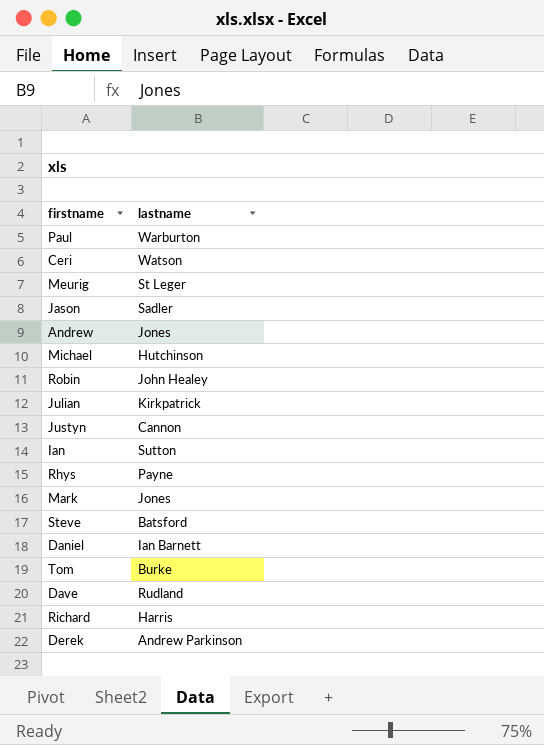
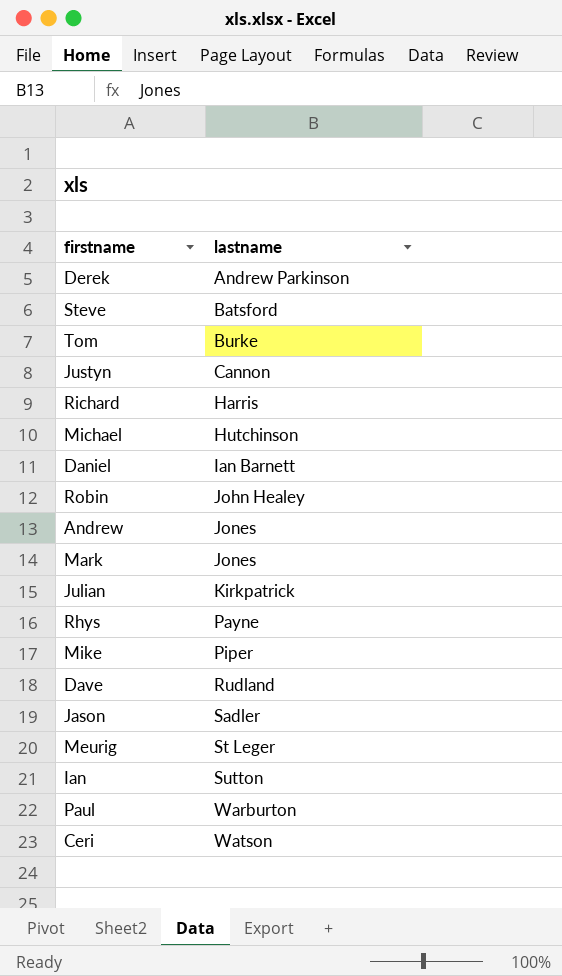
row order: none -> lastname ascending
row Mike: none -> Piper

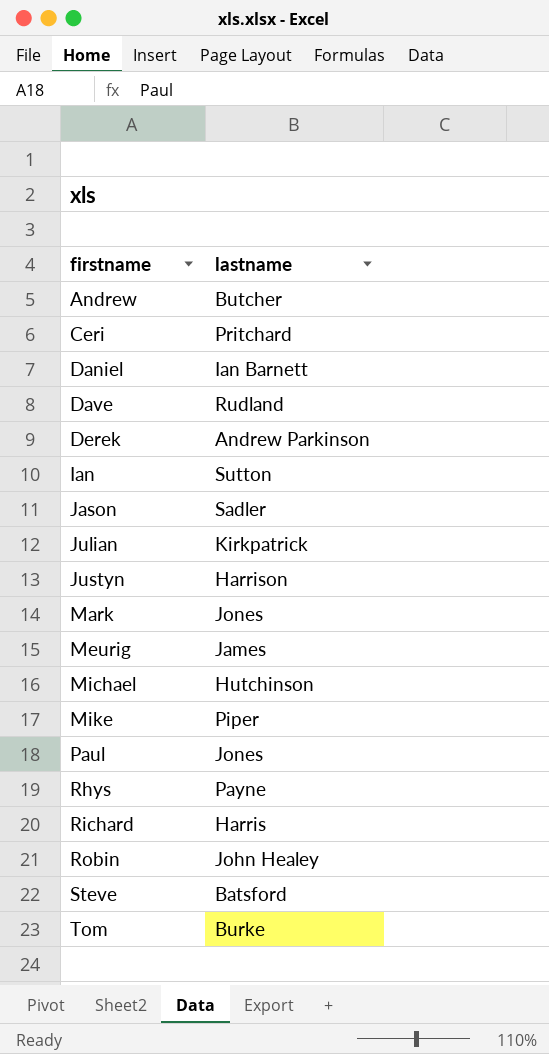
row order: lastname ascending -> firstname ascending
Andrew | lastname: Jones -> Butcher
Ceri | lastname: Watson -> Pritchard
Justyn | lastname: Cannon -> Harrison
Meurig | lastname: St Leger -> James
Paul | lastname: Warburton -> Jones

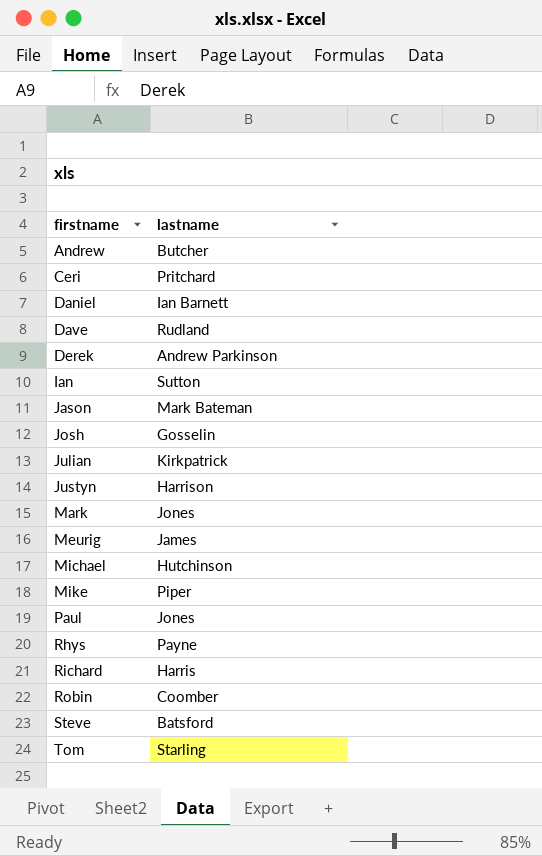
Jason | lastname: Sadler -> Mark Bateman
row Josh: none -> Gosselin
Robin | lastname: John Healey -> Coomber
Tom | lastname: Burke -> Starling

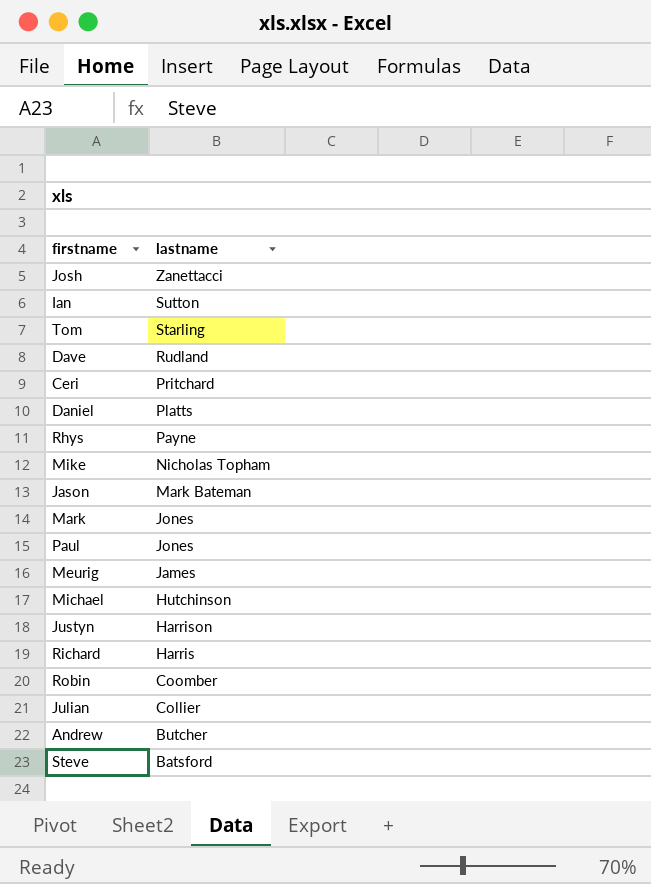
row order: firstname ascending -> lastname descending
row Derek: Andrew Parkinson -> none
Josh | lastname: Gosselin -> Zanettacci
Daniel | lastname: Ian Barnett -> Platts
Mike | lastname: Piper -> Nicholas Topham
Julian | lastname: Kirkpatrick -> Collier

